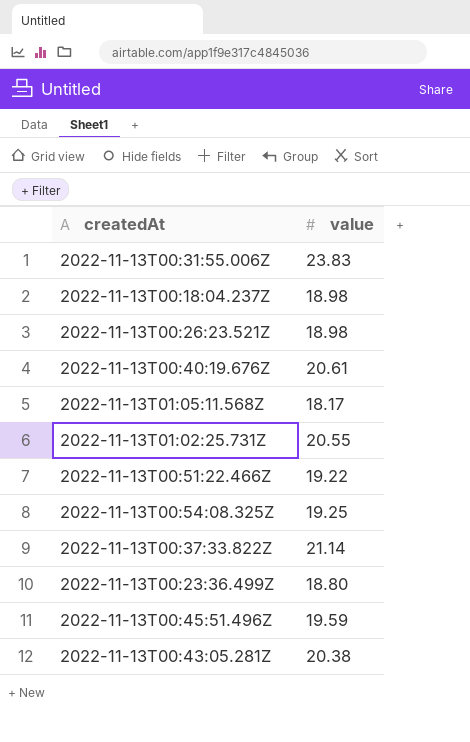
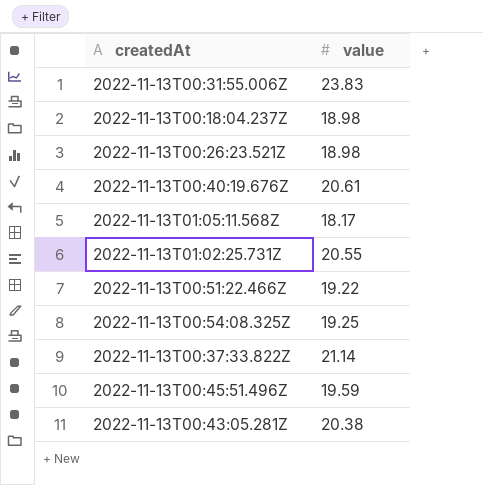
row 2022-11-13T00:23:36.499Z: 18.80 -> none

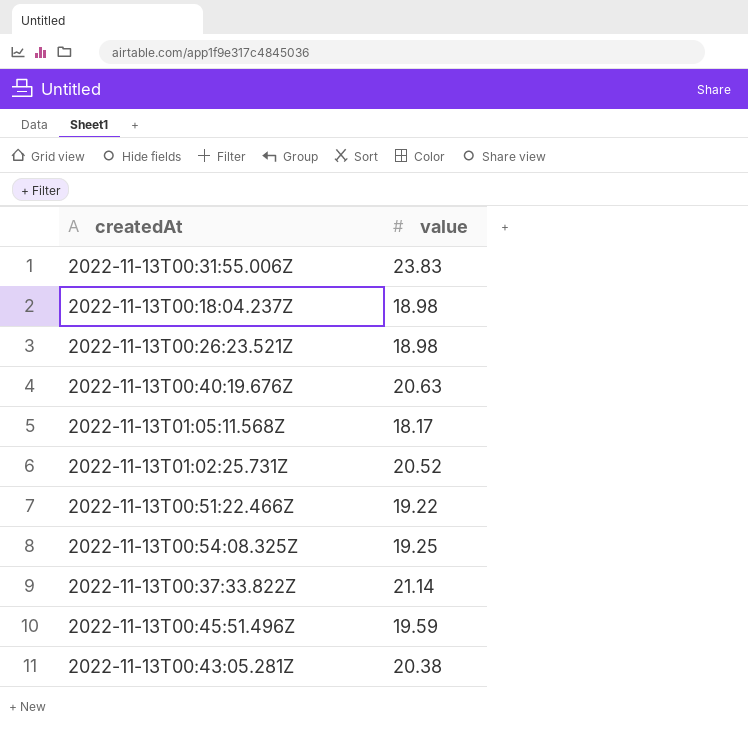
2022-11-13T00:40:19.676Z | value: 20.61 -> 20.63
2022-11-13T01:02:25.731Z | value: 20.55 -> 20.52

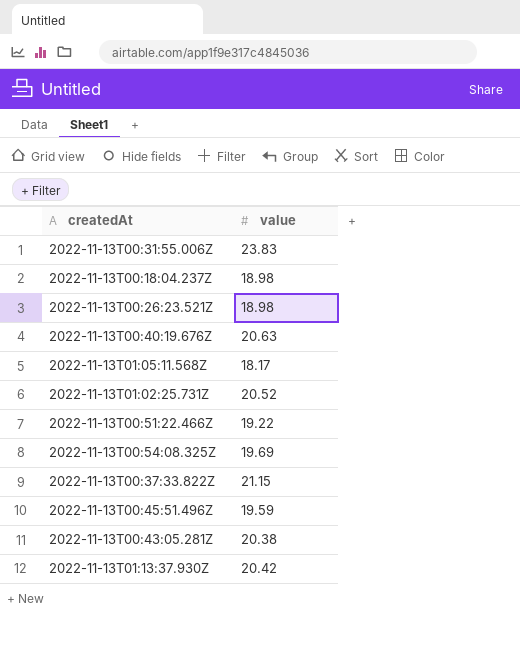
2022-11-13T00:54:08.325Z | value: 19.25 -> 19.69
2022-11-13T00:37:33.822Z | value: 21.14 -> 21.15
row 2022-11-13T01:13:37.930Z: none -> 20.42

